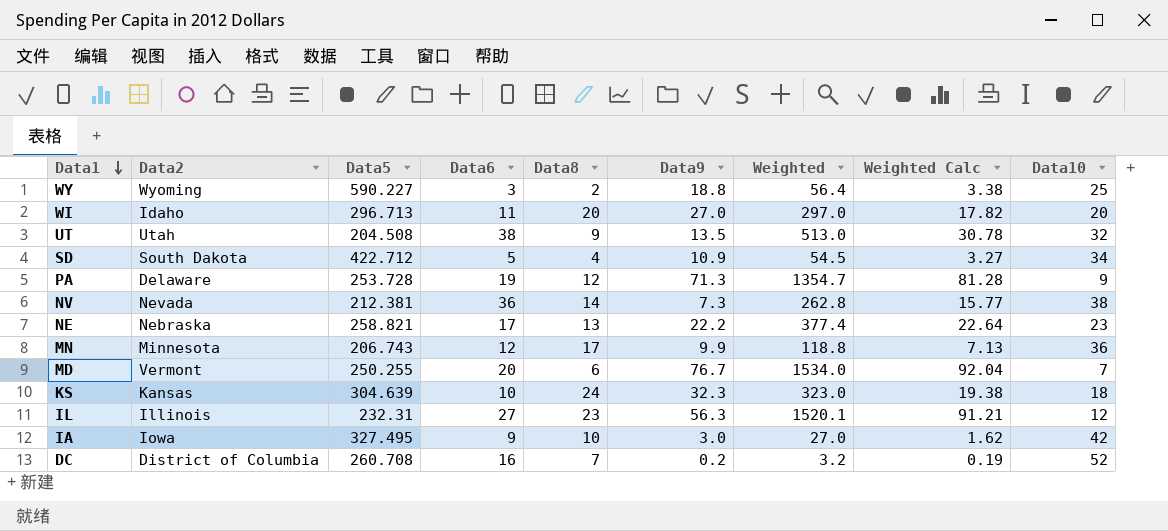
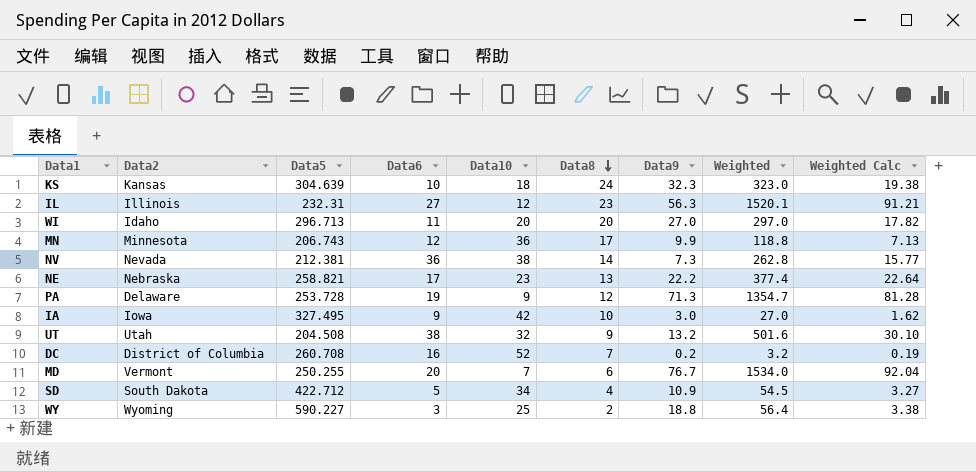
row order: Data1 descending -> Data8 descending
column Data10 | position: 9 -> 5
UT | Data9: 13.5 -> 13.2
UT | Weighted: 513.0 -> 501.6
UT | Weighted Calc: 30.78 -> 30.10

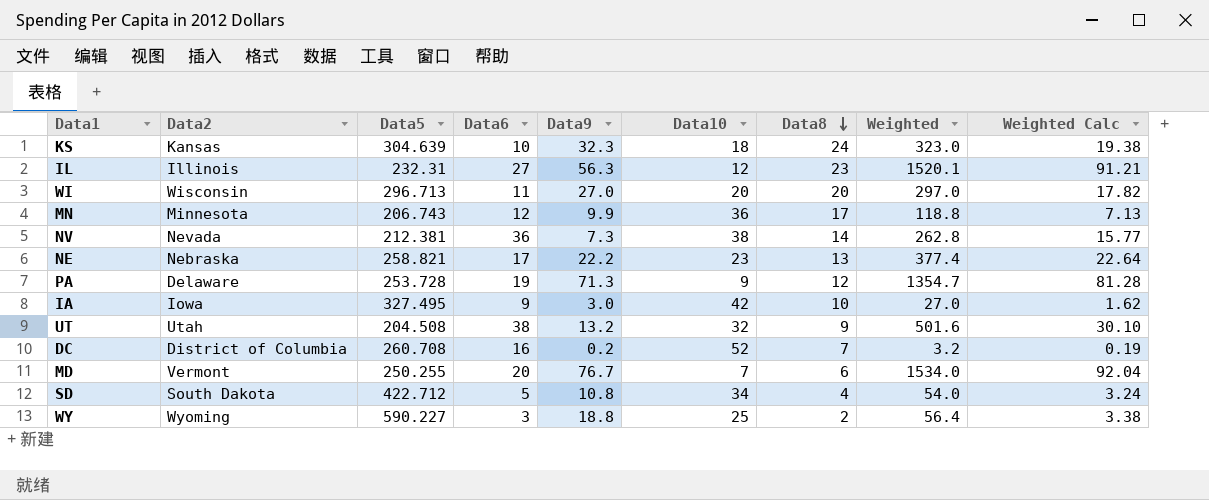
column Data9 | position: 7 -> 5
WI | Data2: Idaho -> Wisconsin
SD | Data9: 10.9 -> 10.8
SD | Weighted: 54.5 -> 54.0
SD | Weighted Calc: 3.27 -> 3.24

